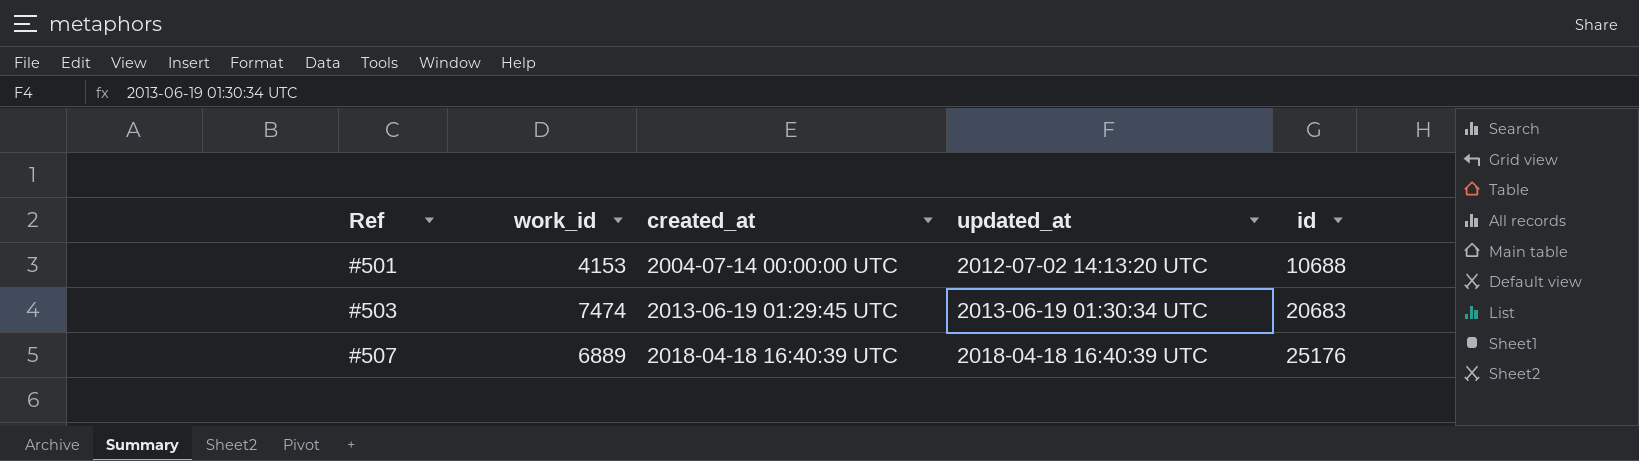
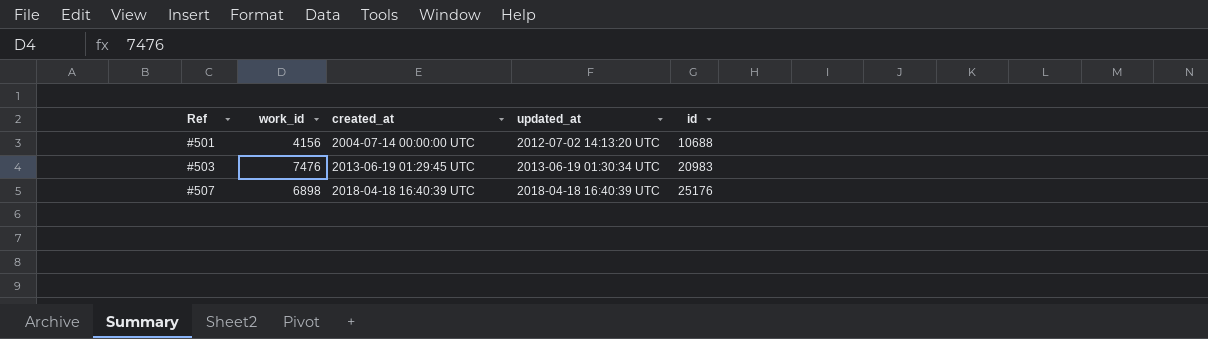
#501 | work_id: 4153 -> 4156
#503 | work_id: 7474 -> 7476
#503 | id: 20683 -> 20983
#507 | work_id: 6889 -> 6898

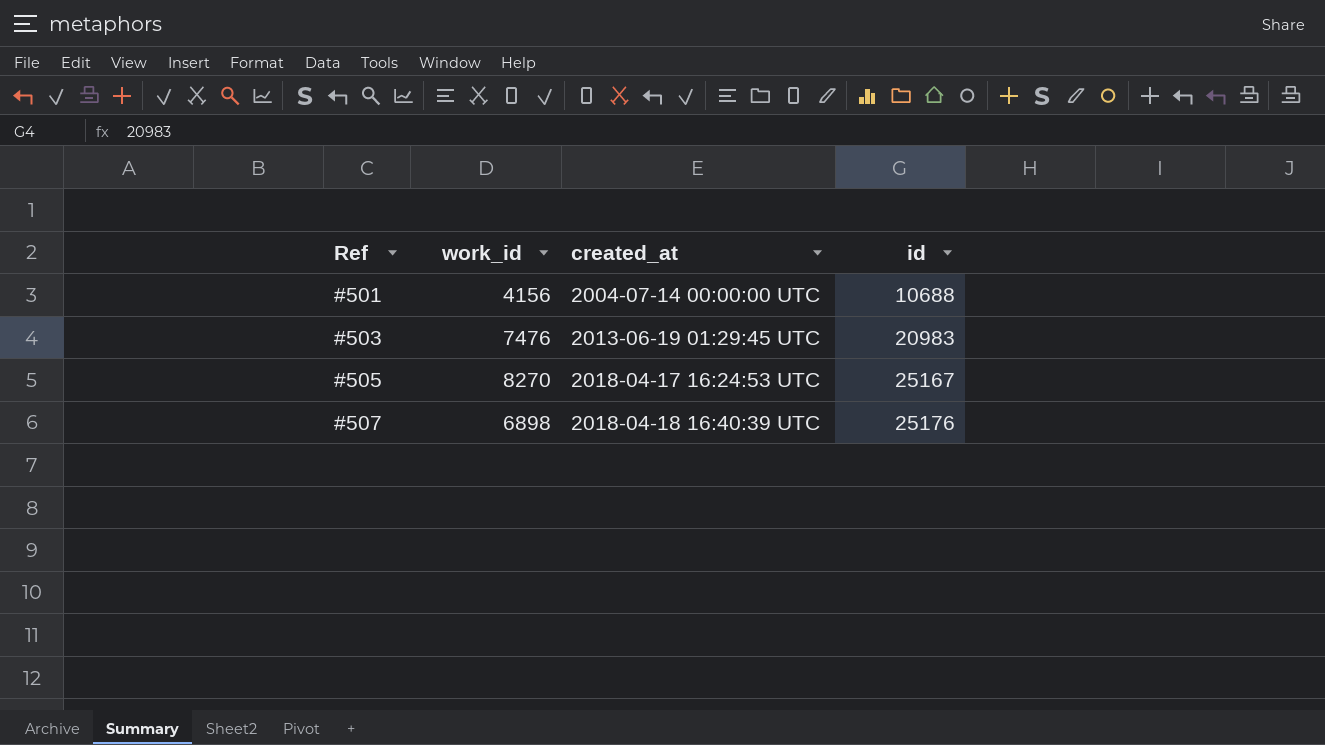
column updated_at | position: 4 -> none
row #505: none -> 8270 | 2018-04-17 16:24:53 UTC | 25167

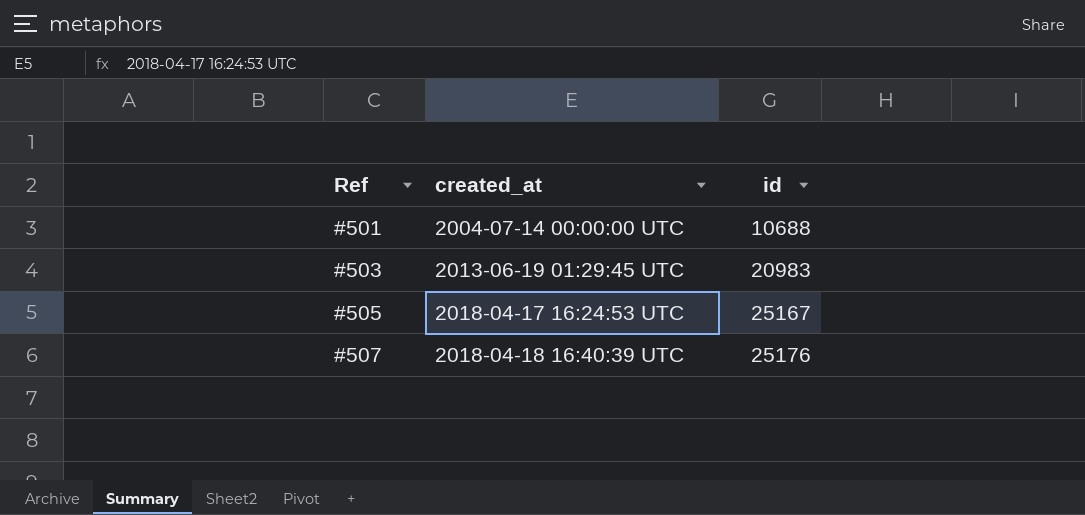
column work_id | position: 2 -> none

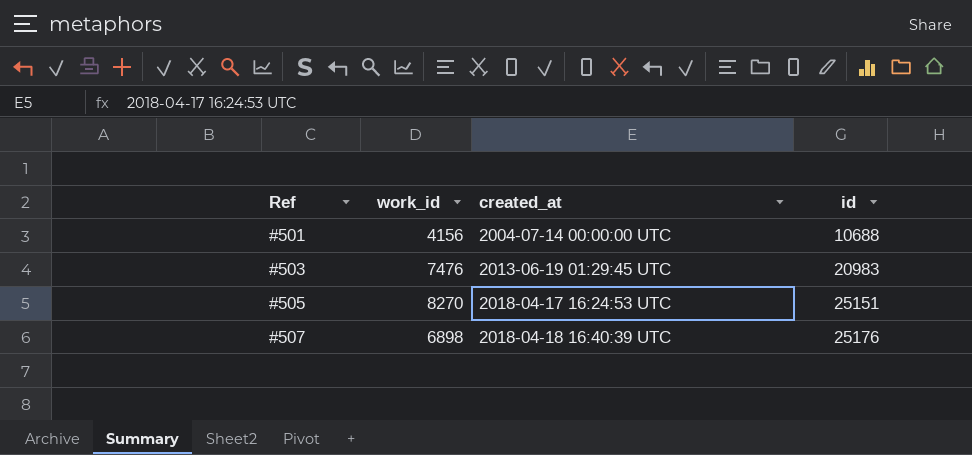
column work_id | position: none -> 2
#505 | id: 25167 -> 25151

